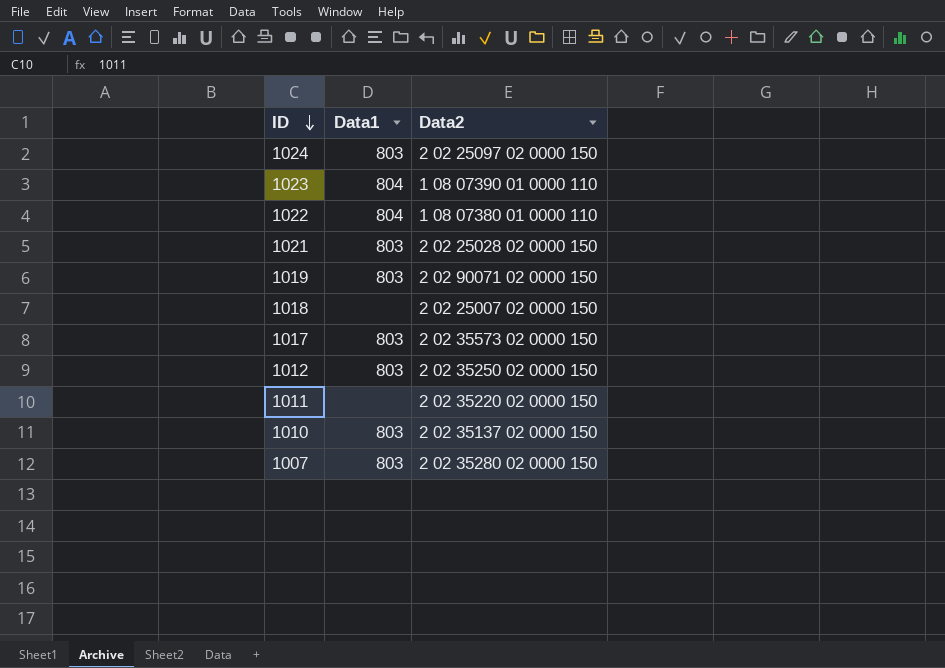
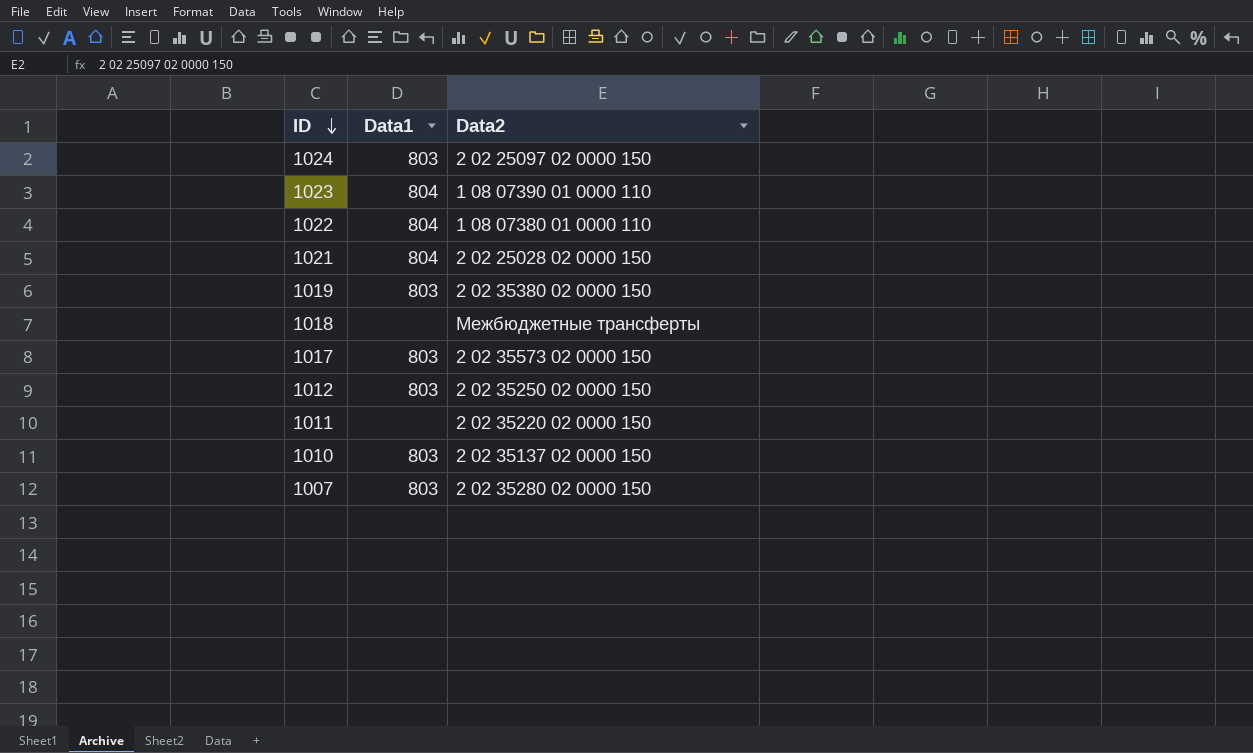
1021 | Data1: 803 -> 804
1019 | Data2: 2 02 90071 02 0000 150 -> 2 02 35380 02 0000 150
1018 | Data2: 2 02 25007 02 0000 150 -> Межбюджетные трансферты

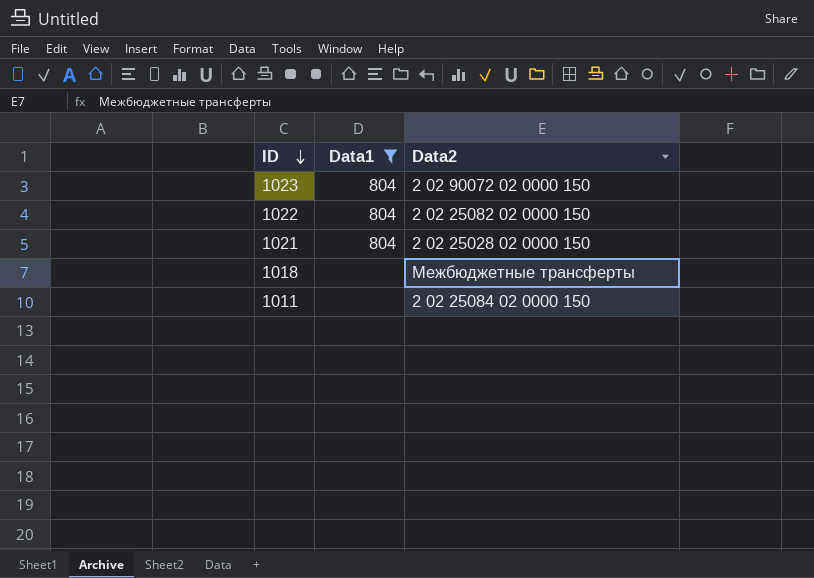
filter: none -> Data1 != 803
1023 | Data2: 1 08 07390 01 0000 110 -> 2 02 90072 02 0000 150
1022 | Data2: 1 08 07380 01 0000 110 -> 2 02 25082 02 0000 150
1011 | Data2: 2 02 35220 02 0000 150 -> 2 02 25084 02 0000 150

